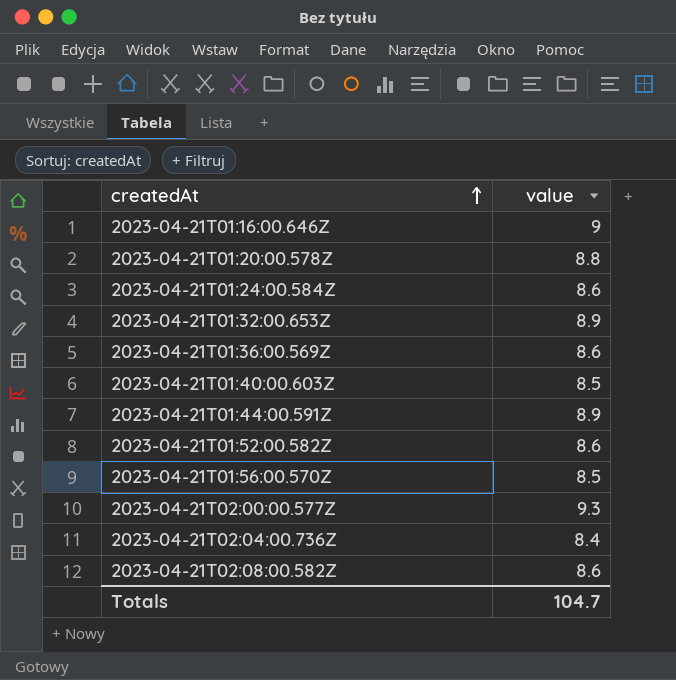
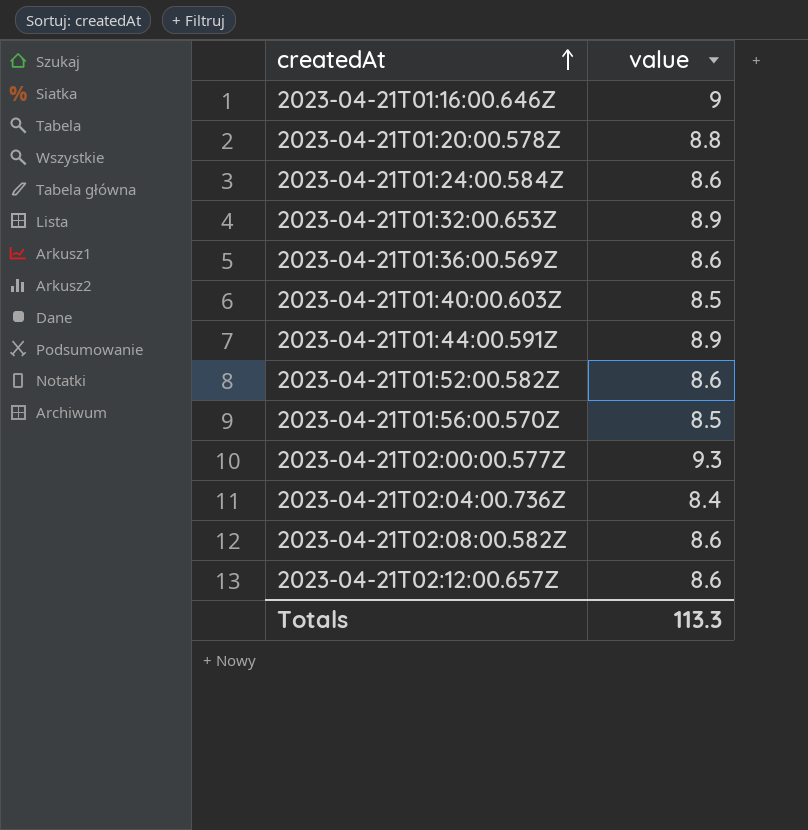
row 2023-04-21T02:12:00.657Z: none -> 8.6
Totals | value: 104.7 -> 113.3

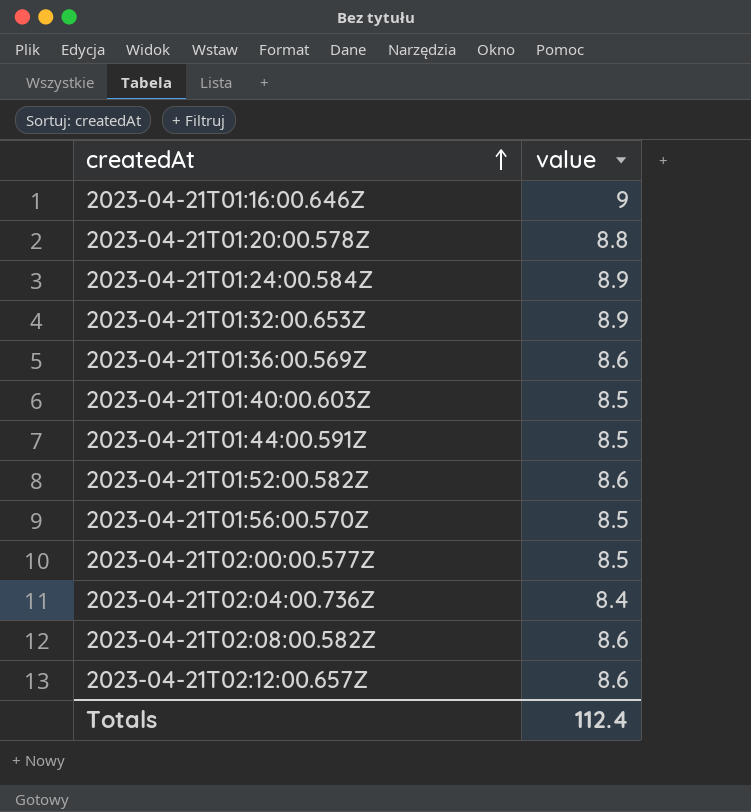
2023-04-21T01:24:00.584Z | value: 8.6 -> 8.9
2023-04-21T01:44:00.591Z | value: 8.9 -> 8.5
2023-04-21T02:00:00.577Z | value: 9.3 -> 8.5
Totals | value: 113.3 -> 112.4

